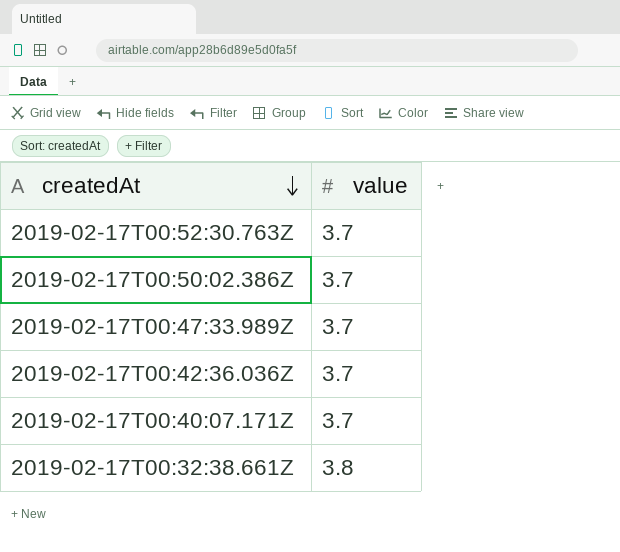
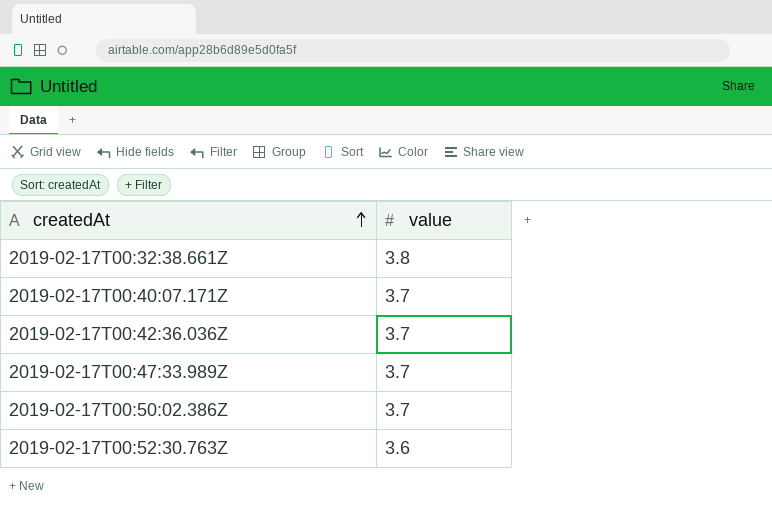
row order: createdAt descending -> createdAt ascending
2019-02-17T00:52:30.763Z | value: 3.7 -> 3.6

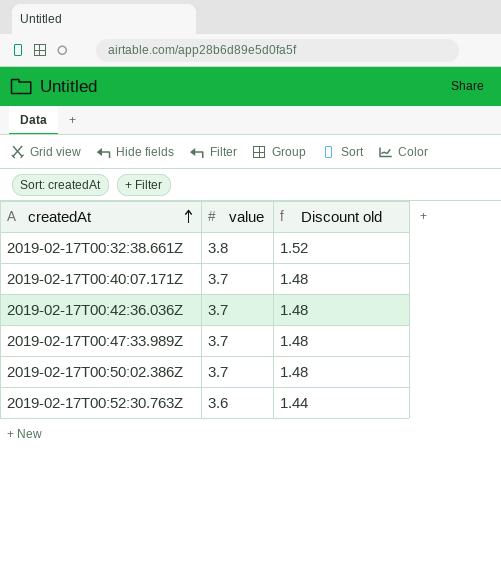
column Discount old | formula: none -> [value] * 0.4

